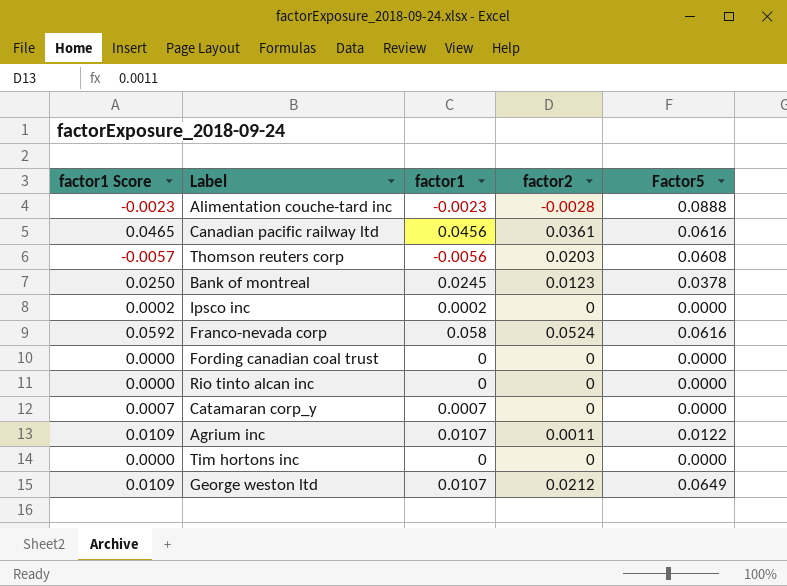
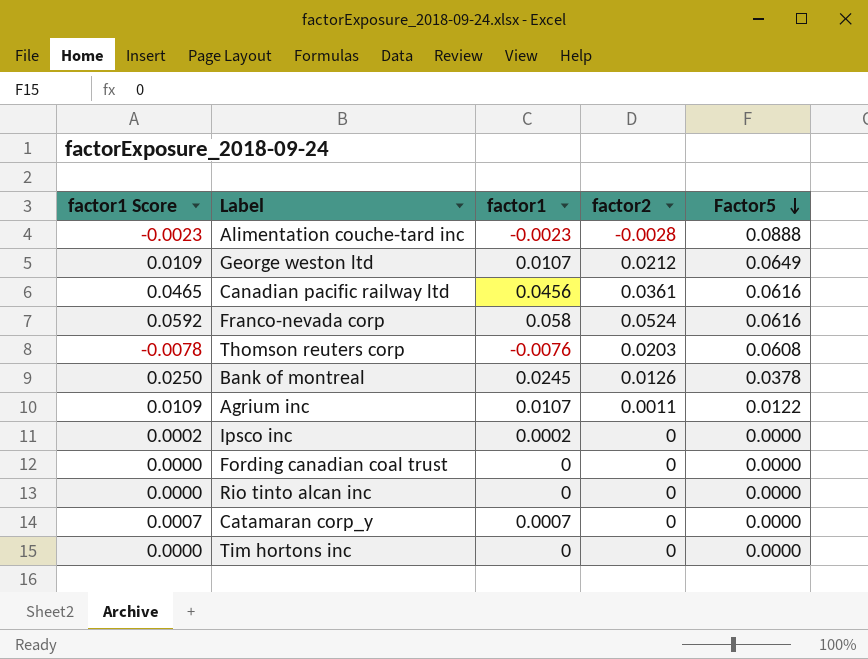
row order: none -> Factor5 descending
Thomson reuters corp | factor1 Score: -0.0057 -> -0.0078
Thomson reuters corp | factor1: -0.0056 -> -0.0076
Bank of montreal | factor2: 0.0123 -> 0.0126

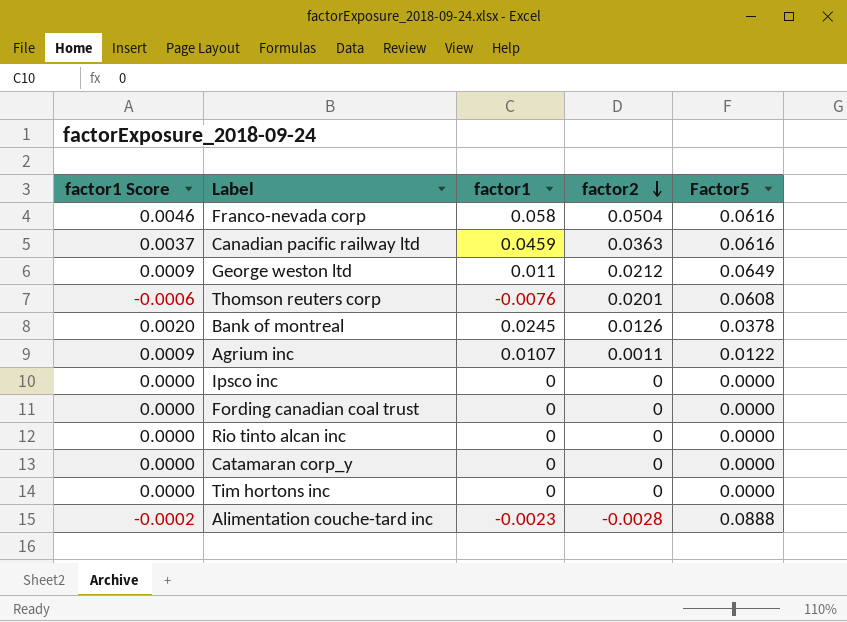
row order: Factor5 descending -> factor2 descending
column factor1 Score | formula: [factor1] * 1.02 -> [factor1] * 0.08
Franco-nevada corp | factor2: 0.0524 -> 0.0504
Canadian pacific railway ltd | factor1: 0.0456 -> 0.0459
Canadian pacific railway ltd | factor2: 0.0361 -> 0.0363
George weston ltd | factor1: 0.0107 -> 0.011
Thomson reuters corp | factor2: 0.0203 -> 0.0201
Ipsco inc | factor1: 0.0002 -> 0
Catamaran corp_y | factor1: 0.0007 -> 0

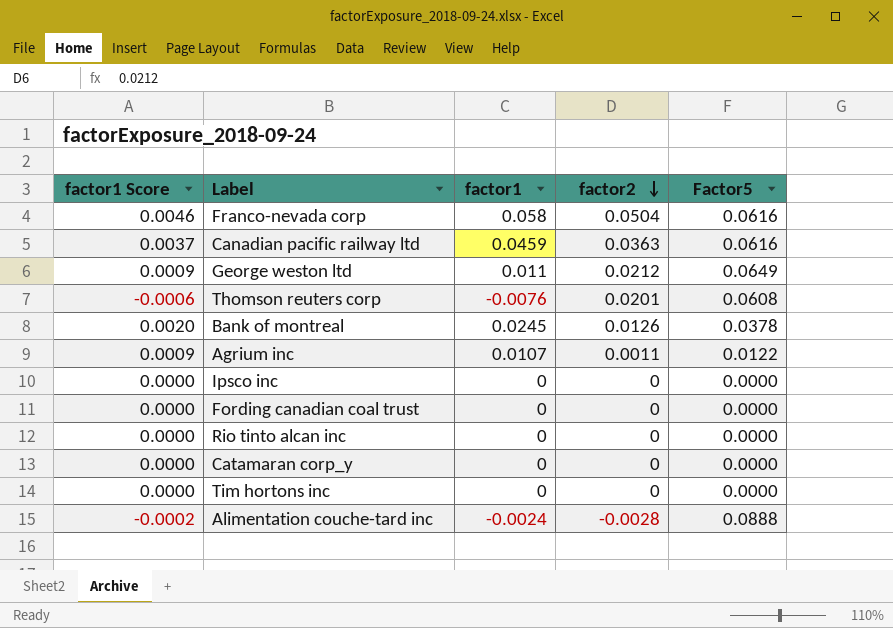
Alimentation couche-tard inc | factor1: -0.0023 -> -0.0024

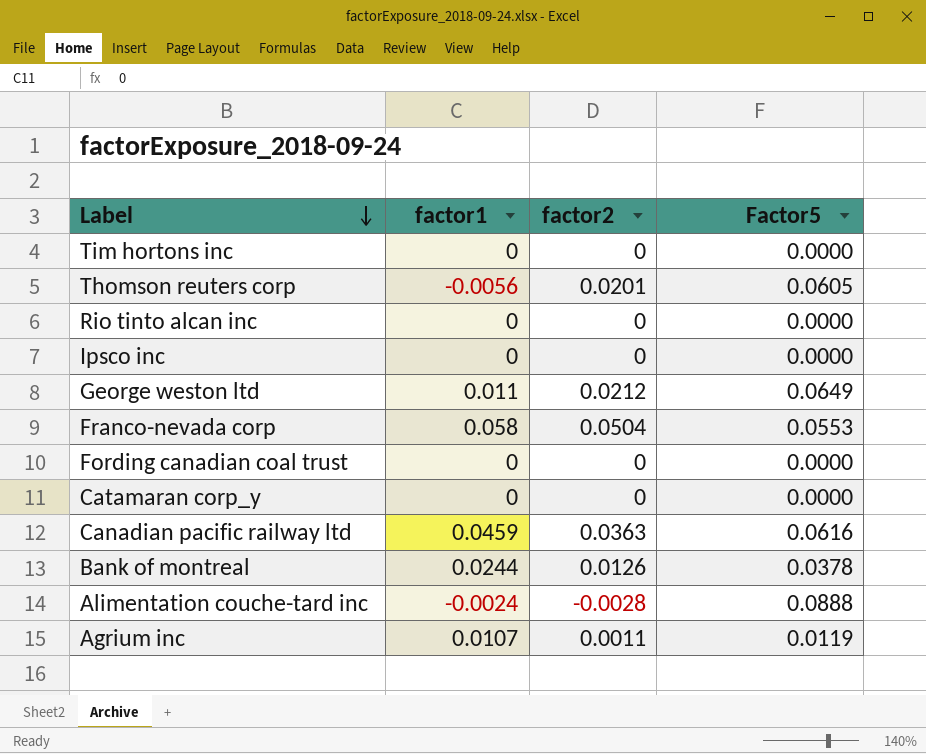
row order: factor2 descending -> Label descending
column factor1 Score | formula: [factor1] * 0.08 -> none
Thomson reuters corp | factor1: -0.0076 -> -0.0056
Thomson reuters corp | Factor5: 0.0608 -> 0.0605
Franco-nevada corp | Factor5: 0.0616 -> 0.0553
Bank of montreal | factor1: 0.0245 -> 0.0244
Agrium inc | Factor5: 0.0122 -> 0.0119

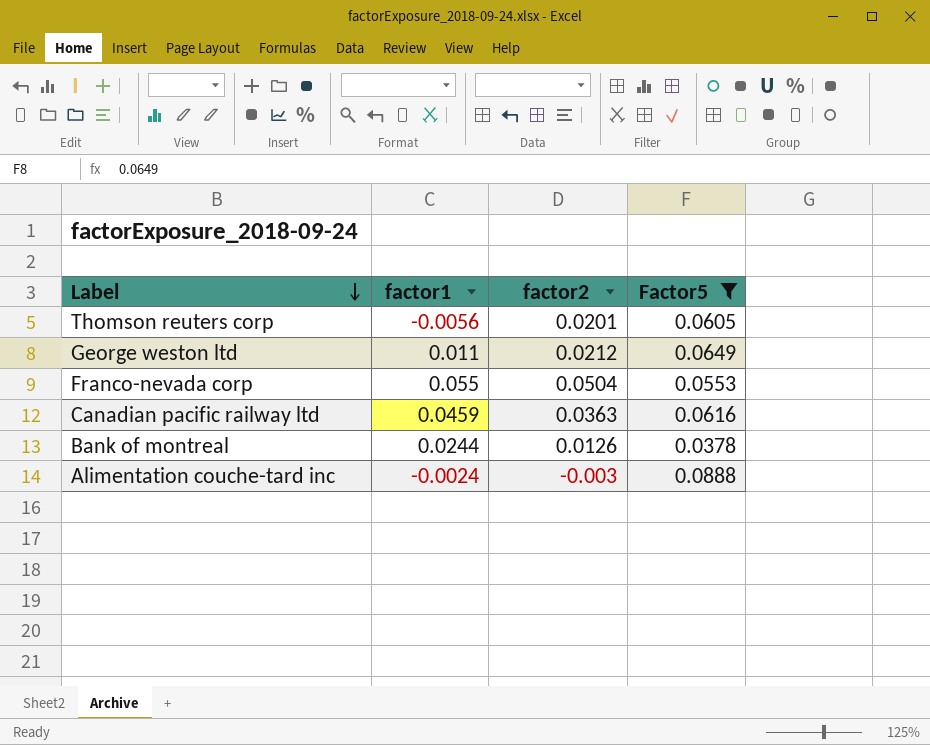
filter: none -> Factor5 >= 0.0378
Franco-nevada corp | factor1: 0.058 -> 0.055
Alimentation couche-tard inc | factor2: -0.0028 -> -0.003

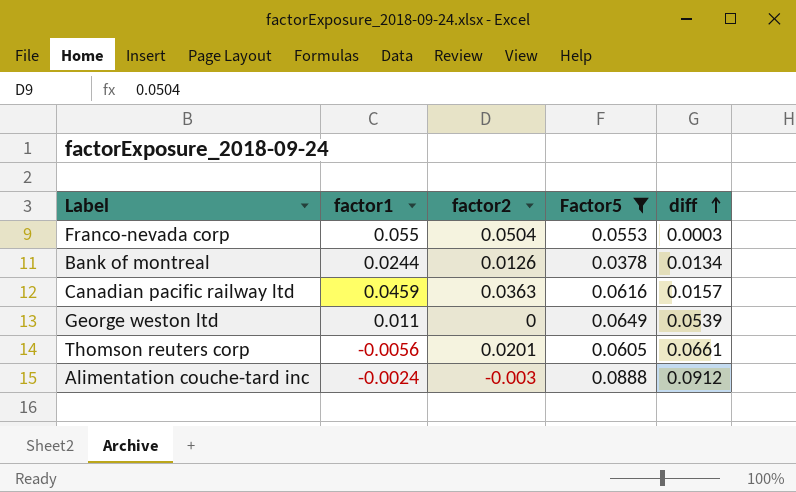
row order: Label descending -> diff ascending
column diff | formula: none -> [Factor5] - [factor1]
George weston ltd | factor2: 0.0212 -> 0

